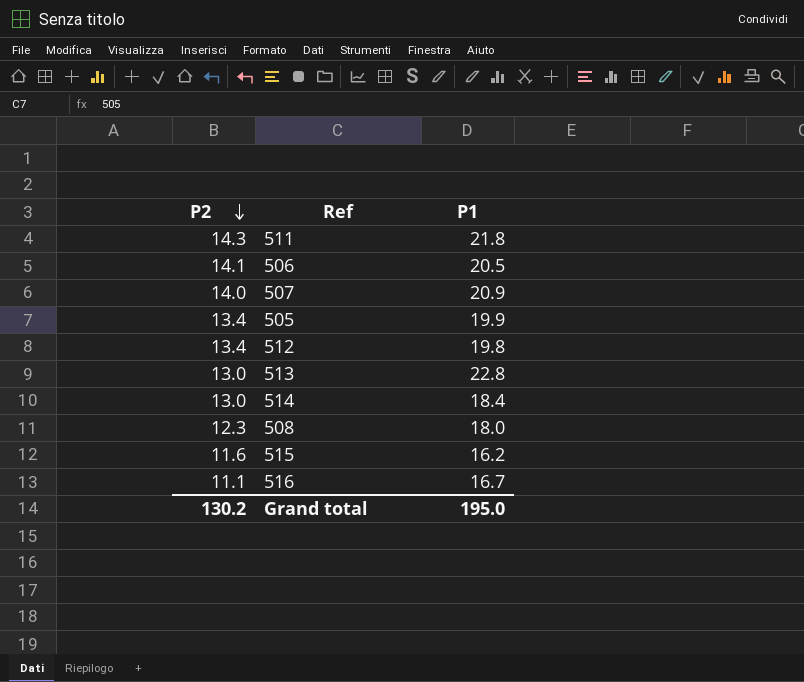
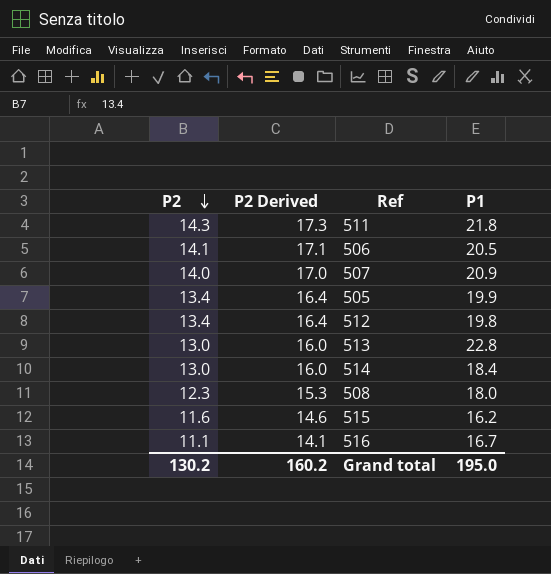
column P2 Derived | formula: none -> [P2] + 3

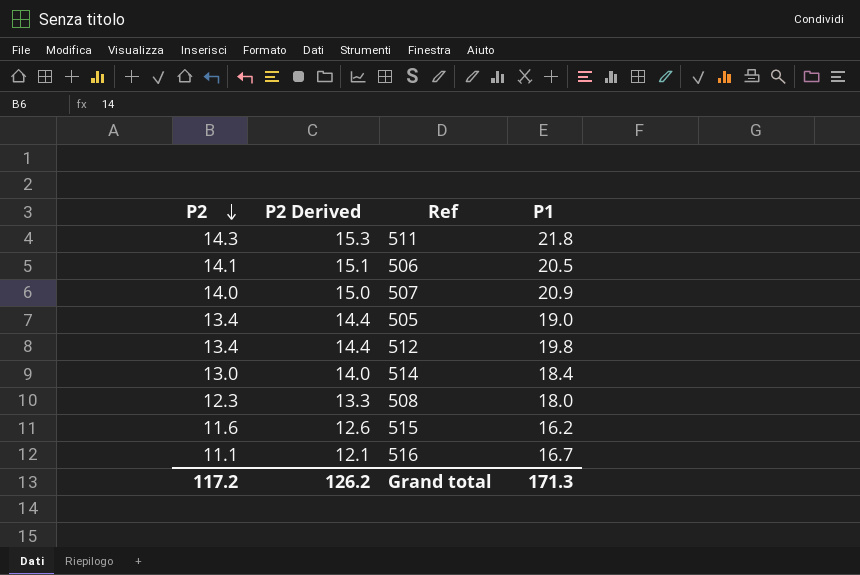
column P2 Derived | formula: [P2] + 3 -> [P2] + 1
row 513: 13.0 | 16.0 | 22.8 -> none
505 | P1: 19.9 -> 19.0
Grand total | P2: 130.2 -> 117.2
Grand total | P2 Derived: 160.2 -> 126.2
Grand total | P1: 195.0 -> 171.3

